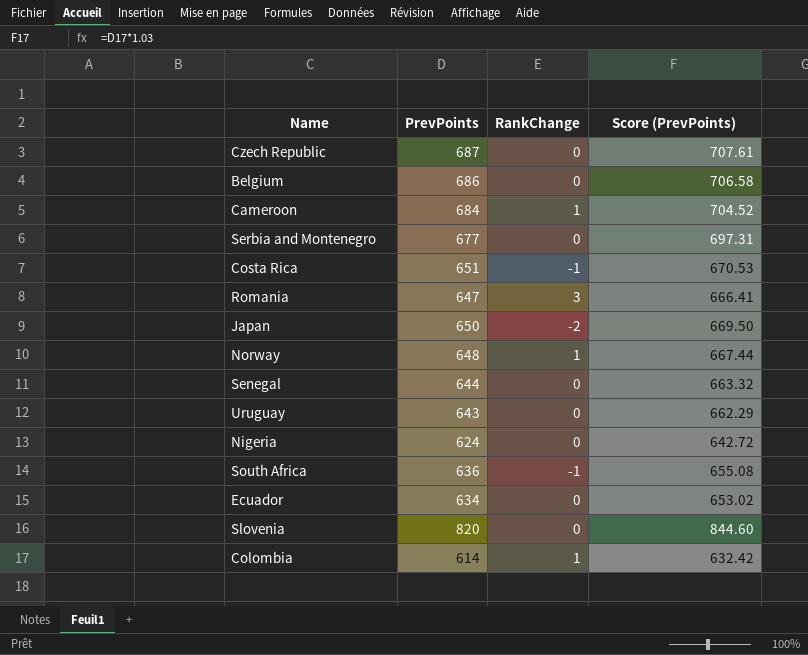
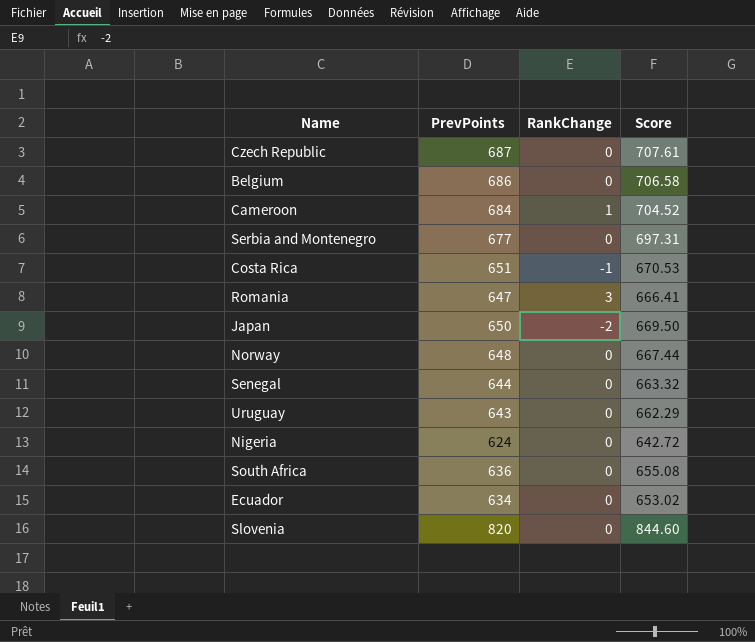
column name: Score (PrevPoints) -> Score
row Colombia: 614 | 1 | 632.42 -> none
Norway | RankChange: 1 -> 0
South Africa | RankChange: -1 -> 0

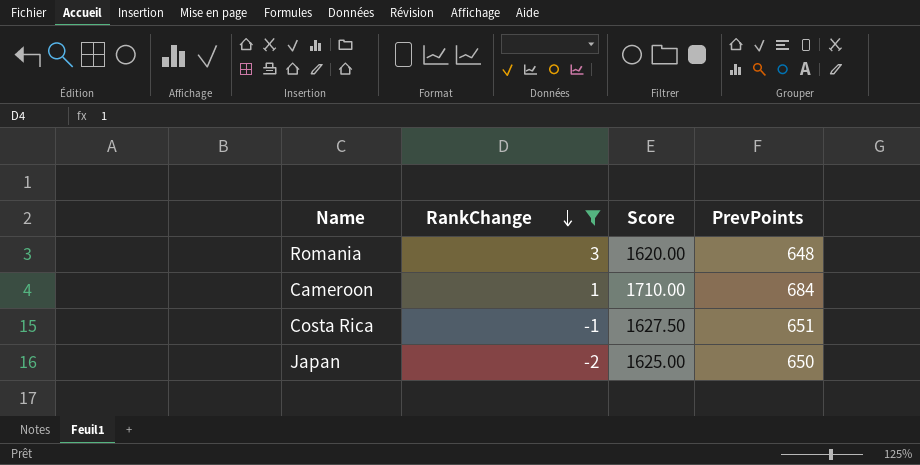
filter: none -> RankChange != 0
row order: none -> RankChange descending
column Score | formula: [PrevPoints] * 1.03 -> [PrevPoints] * 2.5
column PrevPoints | position: 2 -> 4
Romania | PrevPoints: 647 -> 648

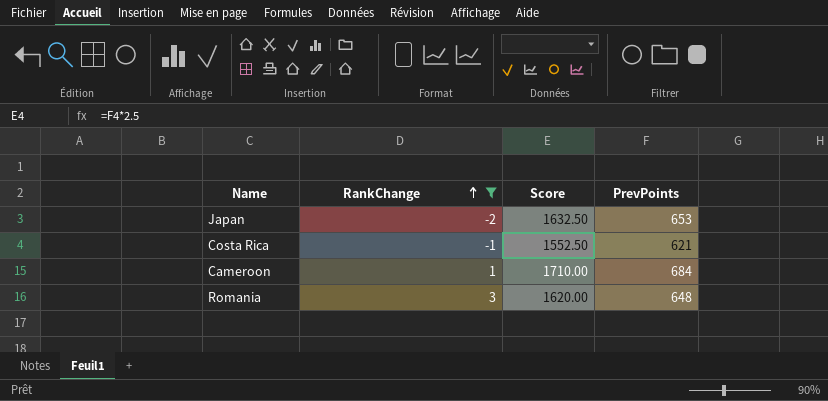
row order: RankChange descending -> RankChange ascending
Japan | Score: 1625.00 -> 1632.50
Japan | PrevPoints: 650 -> 653
Costa Rica | Score: 1627.50 -> 1552.50
Costa Rica | PrevPoints: 651 -> 621

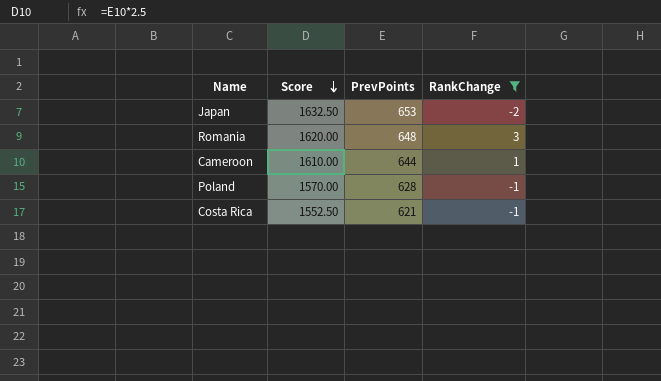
row order: RankChange ascending -> Score descending
column RankChange | position: 2 -> 4
Cameroon | Score: 1710.00 -> 1610.00
Cameroon | PrevPoints: 684 -> 644
row Poland: none -> 1570.00 | 628 | -1

